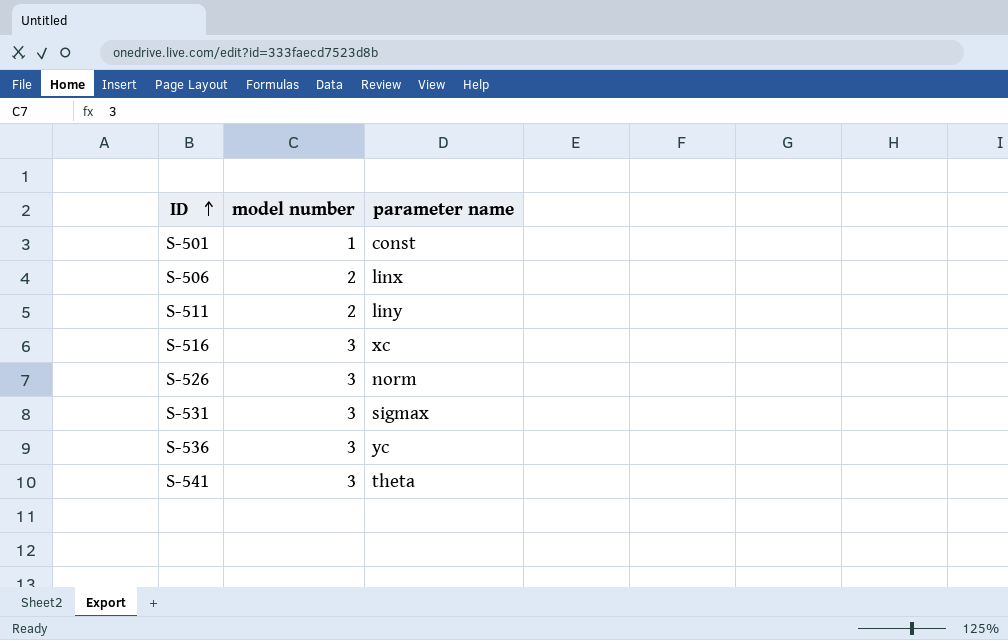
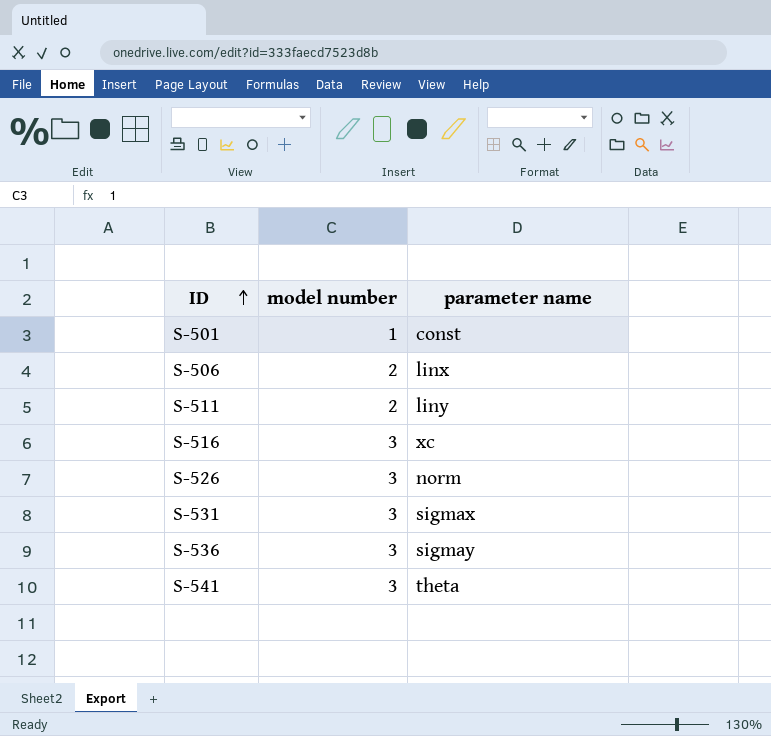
S-536 | parameter name: yc -> sigmay

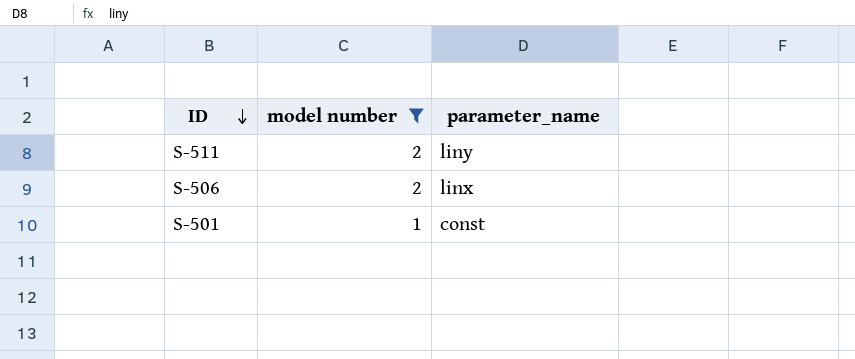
filter: none -> model number != 3
row order: ID ascending -> ID descending
column name: parameter name -> parameter_name

